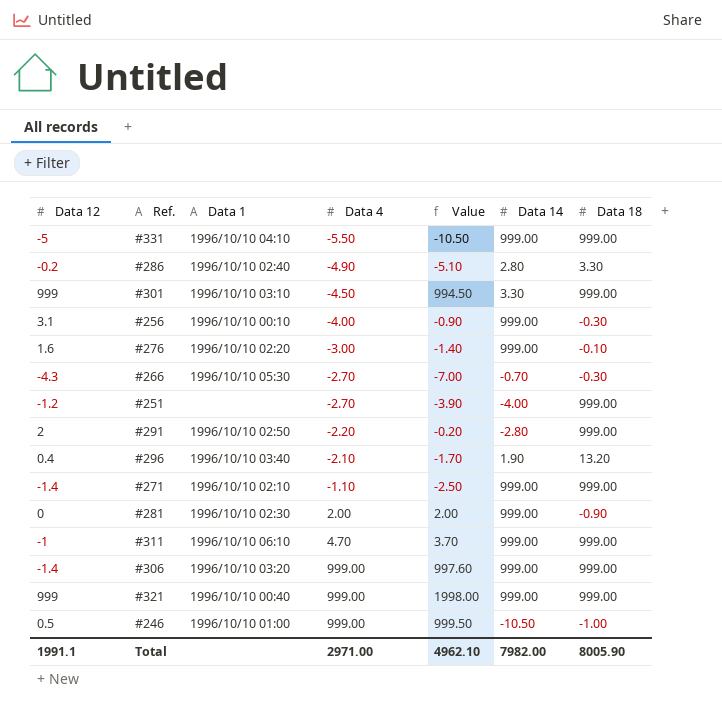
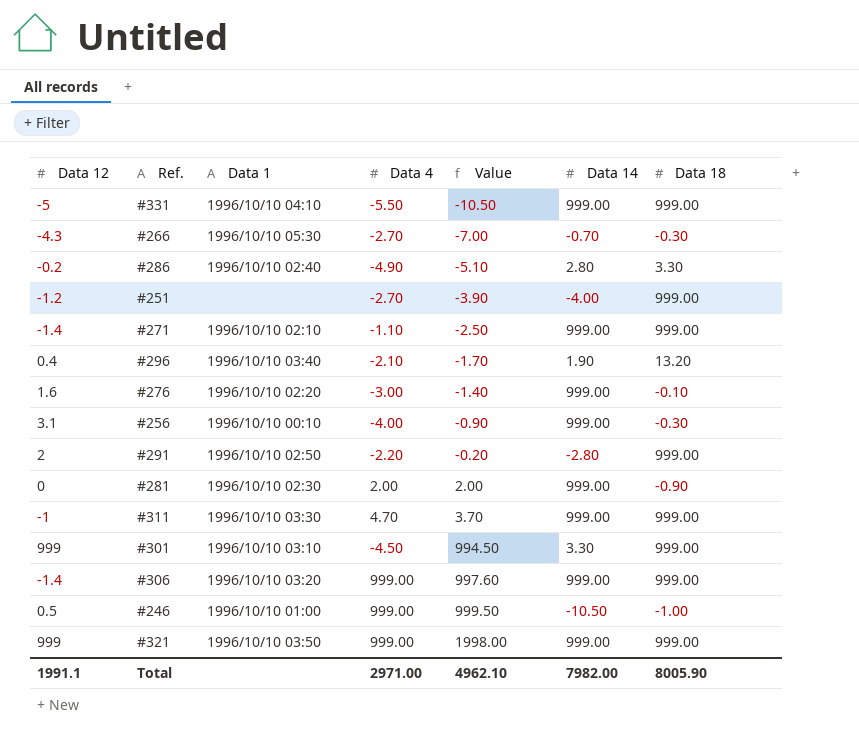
row order: Data 4 ascending -> Value ascending
#311 | Data 1: 1996/10/10 06:10 -> 1996/10/10 03:30
#321 | Data 1: 1996/10/10 00:40 -> 1996/10/10 03:50

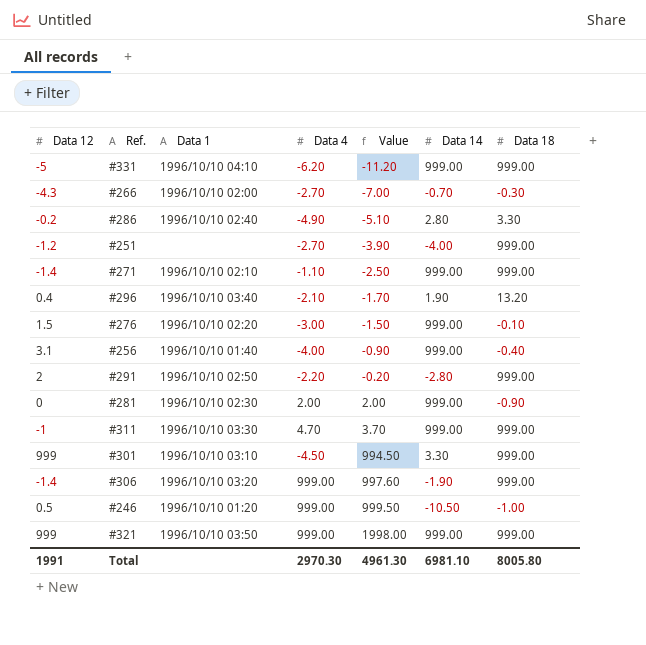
#331 | Data 4: -5.50 -> -6.20
#331 | Value: -10.50 -> -11.20
#266 | Data 1: 1996/10/10 05:30 -> 1996/10/10 02:00
#276 | Data 12: 1.6 -> 1.5
#276 | Value: -1.40 -> -1.50
#256 | Data 1: 1996/10/10 00:10 -> 1996/10/10 01:40
#256 | Data 18: -0.30 -> -0.40
#306 | Data 14: 999.00 -> -1.90
#246 | Data 1: 1996/10/10 01:00 -> 1996/10/10 01:20
Total | Data 12: 1991.1 -> 1991
Total | Data 4: 2971.00 -> 2970.30
Total | Value: 4962.10 -> 4961.30
Total | Data 14: 7982.00 -> 6981.10
Total | Data 18: 8005.90 -> 8005.80

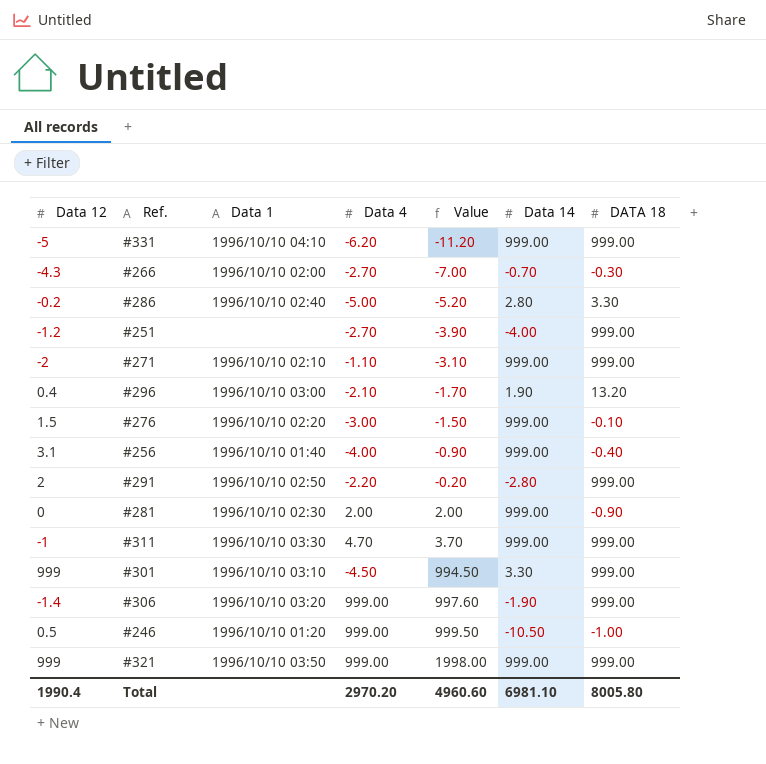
column name: Data 18 -> DATA 18
#286 | Data 4: -4.90 -> -5.00
#286 | Value: -5.10 -> -5.20
#271 | Data 12: -1.4 -> -2
#271 | Value: -2.50 -> -3.10
#296 | Data 1: 1996/10/10 03:40 -> 1996/10/10 03:00
Total | Data 12: 1991 -> 1990.4
Total | Data 4: 2970.30 -> 2970.20
Total | Value: 4961.30 -> 4960.60

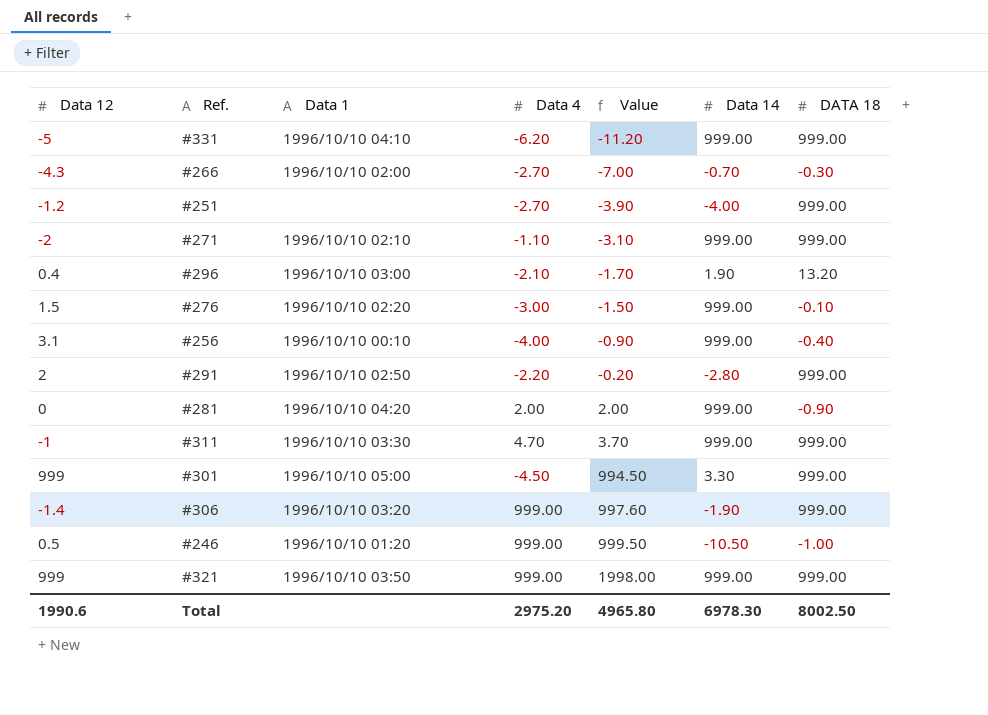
row #286: -0.2 | 1996/10/10 02:40 | -5.00 | -5.20 | 2.80 | 3.30 -> none
#256 | Data 1: 1996/10/10 01:40 -> 1996/10/10 00:10
#281 | Data 1: 1996/10/10 02:30 -> 1996/10/10 04:20
#301 | Data 1: 1996/10/10 03:10 -> 1996/10/10 05:00
Total | Data 12: 1990.4 -> 1990.6
Total | Data 4: 2970.20 -> 2975.20
Total | Value: 4960.60 -> 4965.80
Total | Data 14: 6981.10 -> 6978.30
Total | DATA 18: 8005.80 -> 8002.50

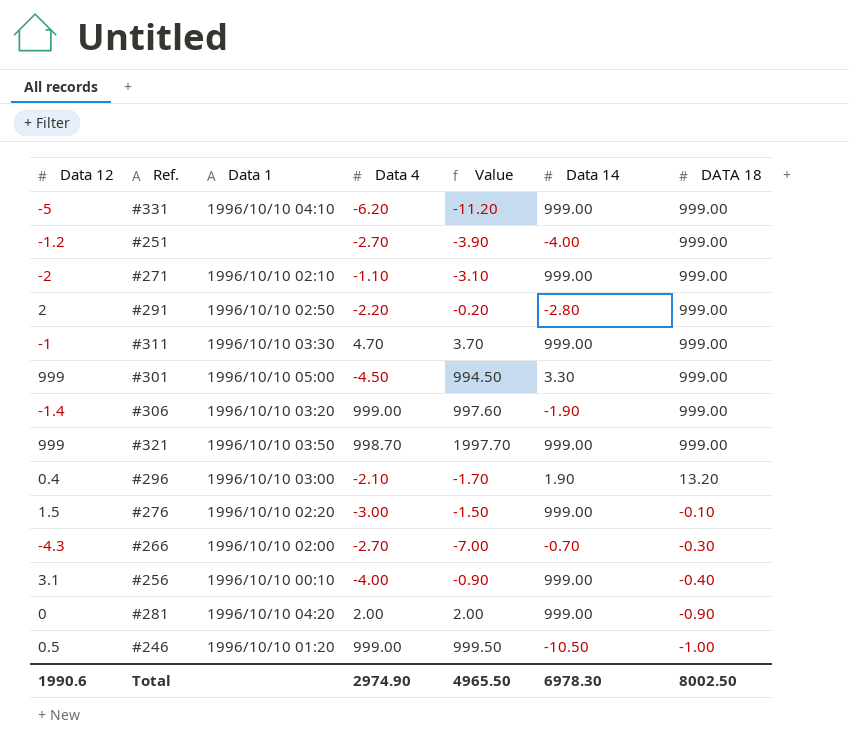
row order: Value ascending -> DATA 18 descending
#321 | Data 4: 999.00 -> 998.70
#321 | Value: 1998.00 -> 1997.70
Total | Data 4: 2975.20 -> 2974.90
Total | Value: 4965.80 -> 4965.50

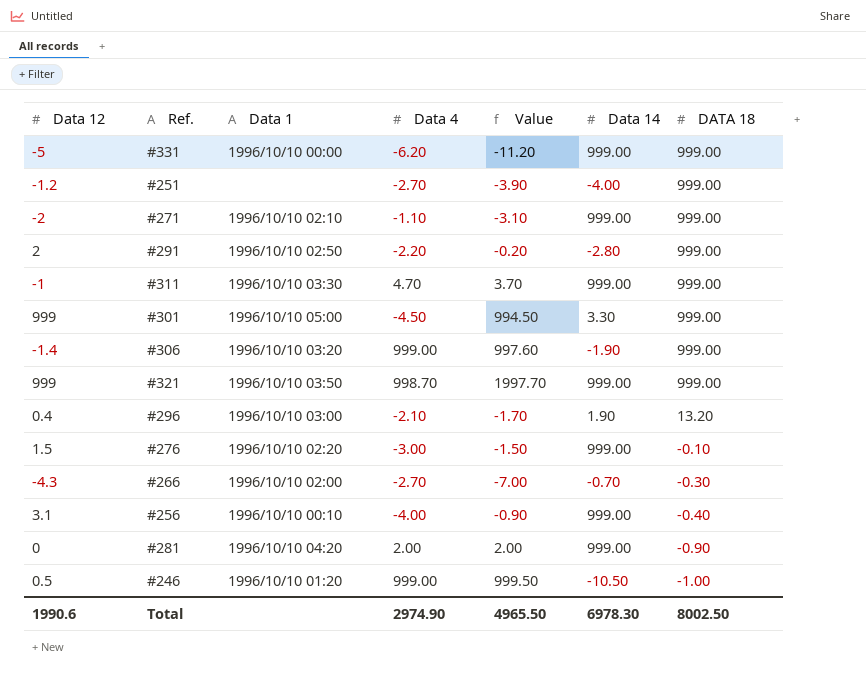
#331 | Data 1: 1996/10/10 04:10 -> 1996/10/10 00:00

